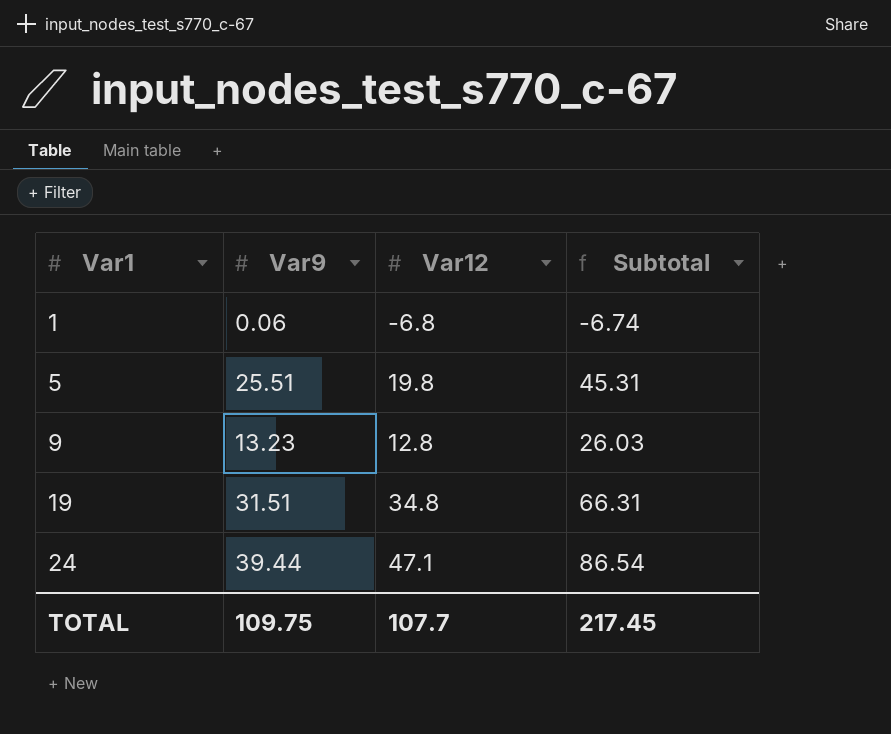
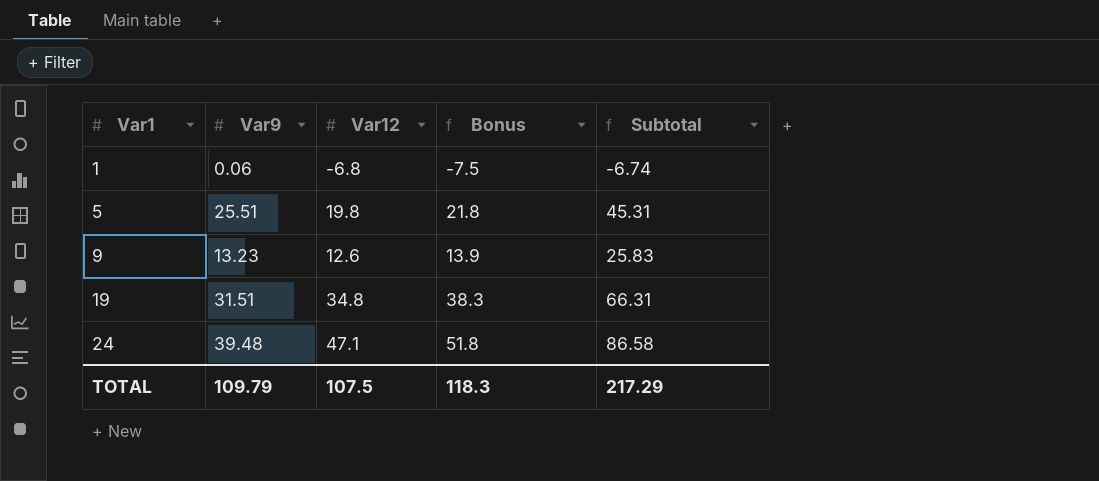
column Bonus | formula: none -> [Var12] * 1.1
9 | Var12: 12.8 -> 12.6
9 | Subtotal: 26.03 -> 25.83
24 | Var9: 39.44 -> 39.48
24 | Subtotal: 86.54 -> 86.58
TOTAL | Var9: 109.75 -> 109.79
TOTAL | Var12: 107.7 -> 107.5
TOTAL | Subtotal: 217.45 -> 217.29

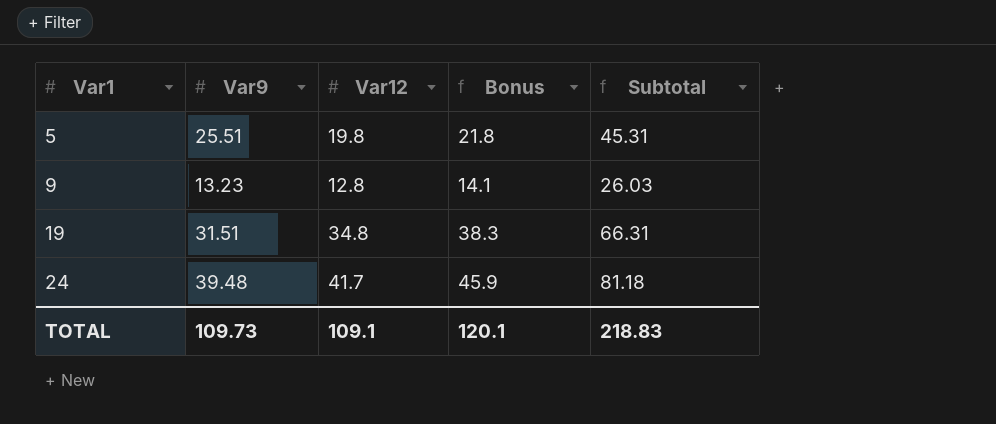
row 1: 0.06 | -6.8 | -7.5 | -6.74 -> none
9 | Var12: 12.6 -> 12.8
9 | Bonus: 13.9 -> 14.1
9 | Subtotal: 25.83 -> 26.03
24 | Var12: 47.1 -> 41.7
24 | Bonus: 51.8 -> 45.9
24 | Subtotal: 86.58 -> 81.18
TOTAL | Var9: 109.79 -> 109.73
TOTAL | Var12: 107.5 -> 109.1
TOTAL | Bonus: 118.3 -> 120.1
TOTAL | Subtotal: 217.29 -> 218.83

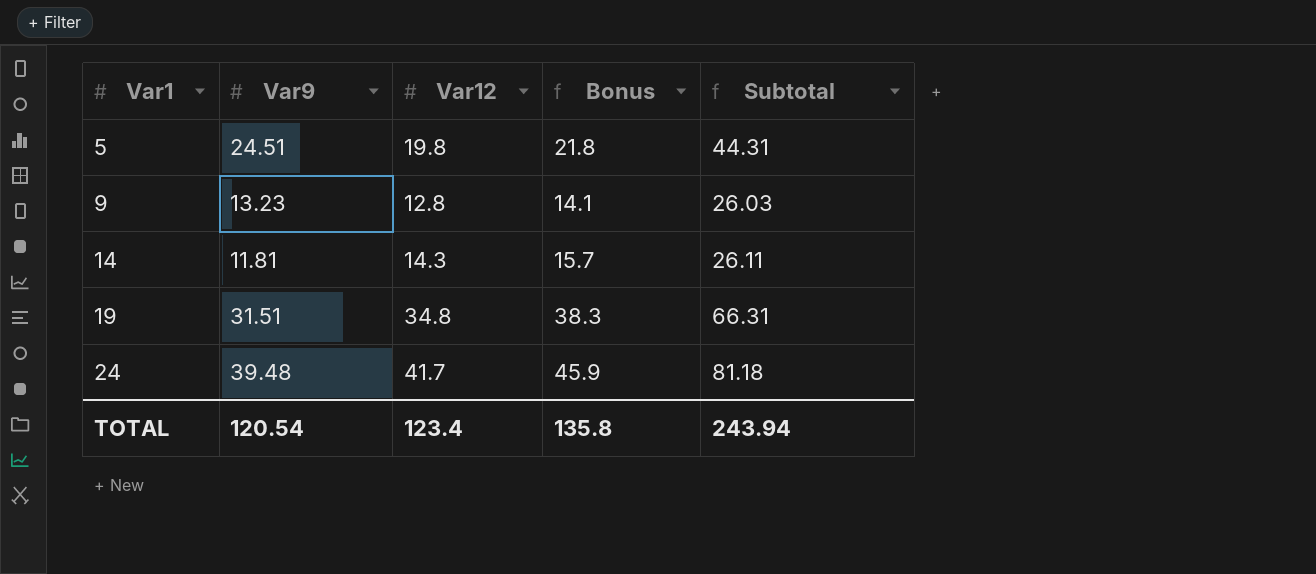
5 | Var9: 25.51 -> 24.51
5 | Subtotal: 45.31 -> 44.31
row 14: none -> 11.81 | 14.3 | 15.7 | 26.11
TOTAL | Var9: 109.73 -> 120.54
TOTAL | Var12: 109.1 -> 123.4
TOTAL | Bonus: 120.1 -> 135.8
TOTAL | Subtotal: 218.83 -> 243.94

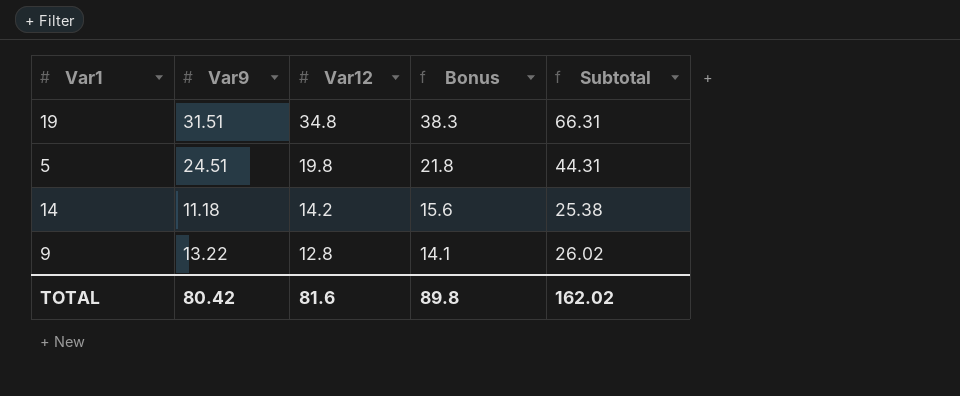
row order: Var1 ascending -> Var12 descending
row 24: 39.48 | 41.7 | 45.9 | 81.18 -> none
14 | Var9: 11.81 -> 11.18
14 | Var12: 14.3 -> 14.2
14 | Bonus: 15.7 -> 15.6
14 | Subtotal: 26.11 -> 25.38
9 | Var9: 13.23 -> 13.22
9 | Subtotal: 26.03 -> 26.02
TOTAL | Var9: 120.54 -> 80.42
TOTAL | Var12: 123.4 -> 81.6
TOTAL | Bonus: 135.8 -> 89.8
TOTAL | Subtotal: 243.94 -> 162.02

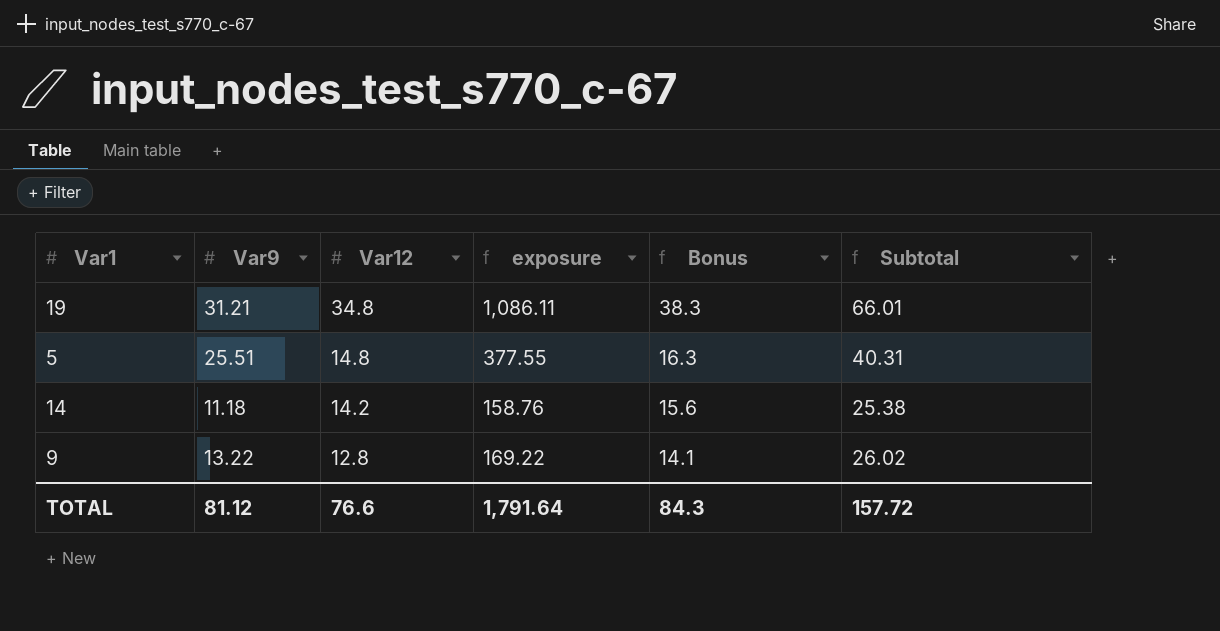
column exposure | formula: none -> [Var9] * [Var12]
19 | Var9: 31.51 -> 31.21
19 | Subtotal: 66.31 -> 66.01
5 | Var9: 24.51 -> 25.51
5 | Var12: 19.8 -> 14.8
5 | Bonus: 21.8 -> 16.3
5 | Subtotal: 44.31 -> 40.31
TOTAL | Var9: 80.42 -> 81.12
TOTAL | Var12: 81.6 -> 76.6
TOTAL | Bonus: 89.8 -> 84.3
TOTAL | Subtotal: 162.02 -> 157.72

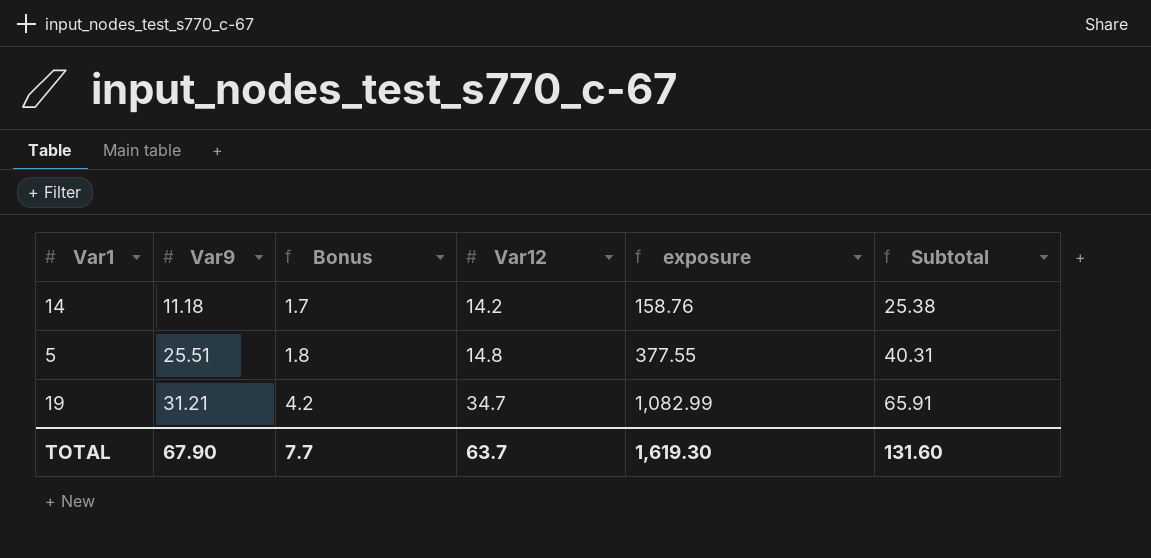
row order: Var12 descending -> Var9 ascending
column Bonus | formula: [Var12] * 1.1 -> [Var12] * 0.12
column Bonus | position: 5 -> 3
row 9: 13.22 | 12.8 | 169.22 | 14.1 | 26.02 -> none
19 | Var12: 34.8 -> 34.7
19 | exposure: 1,086.11 -> 1,082.99
19 | Subtotal: 66.01 -> 65.91
TOTAL | Var9: 81.12 -> 67.90
TOTAL | Bonus: 84.3 -> 7.7
TOTAL | Var12: 76.6 -> 63.7
TOTAL | exposure: 1,791.64 -> 1,619.30
TOTAL | Subtotal: 157.72 -> 131.60

